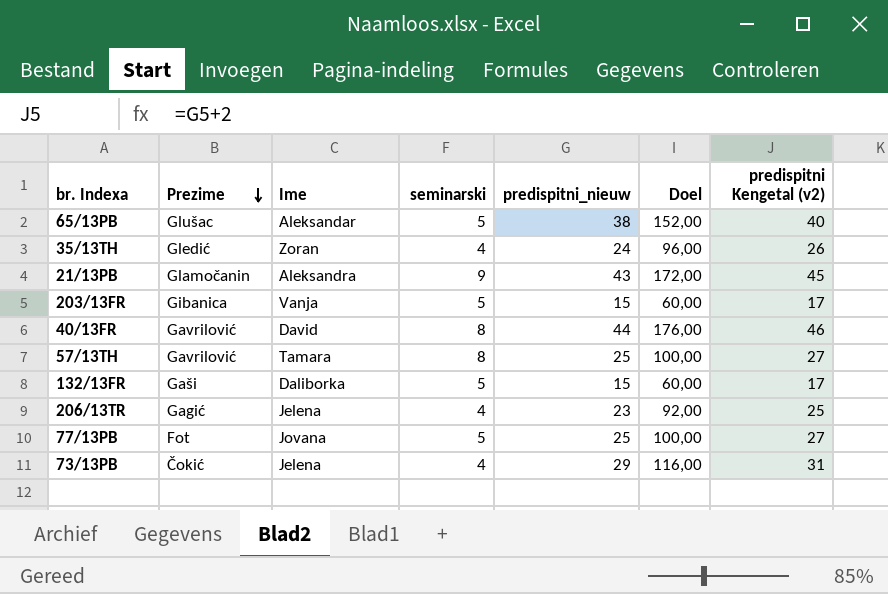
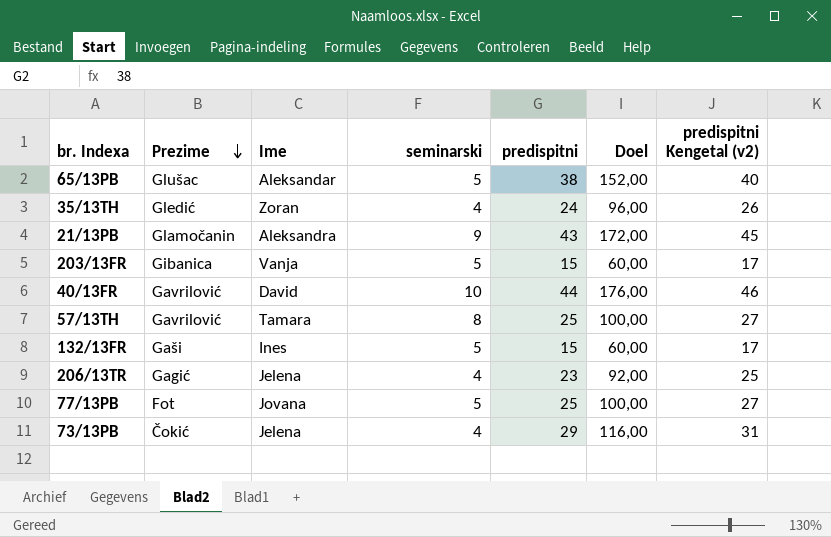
column name: predispitni_nieuw -> predispitni
40/13FR | seminarski: 8 -> 10
132/13FR | Ime: Daliborka -> Ines

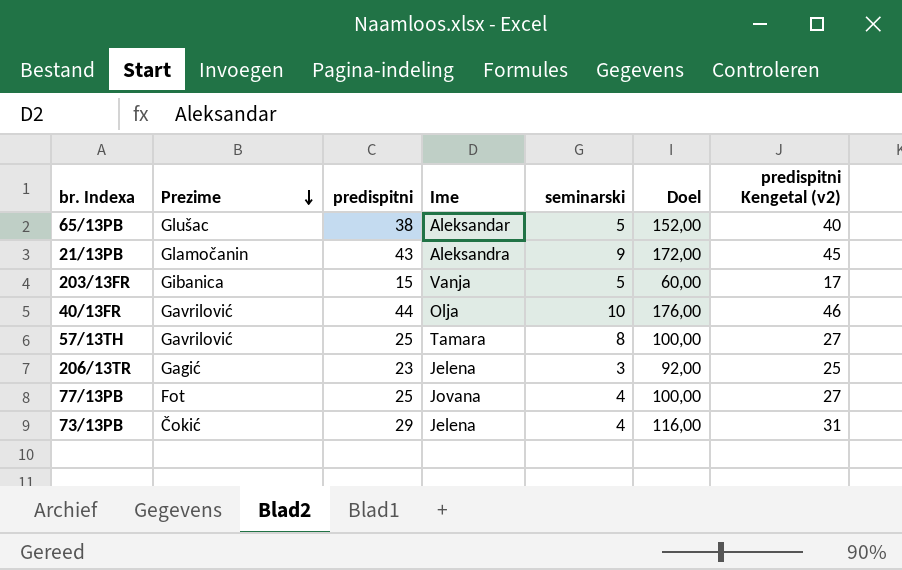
column predispitni | position: 5 -> 3
row 35/13TH: Gledić | Zoran | 4 | 24 | 96,00 | 26 -> none
row 132/13FR: Gaši | Ines | 5 | 15 | 60,00 | 17 -> none
40/13FR | Ime: David -> Olja
206/13TR | seminarski: 4 -> 3
77/13PB | seminarski: 5 -> 4

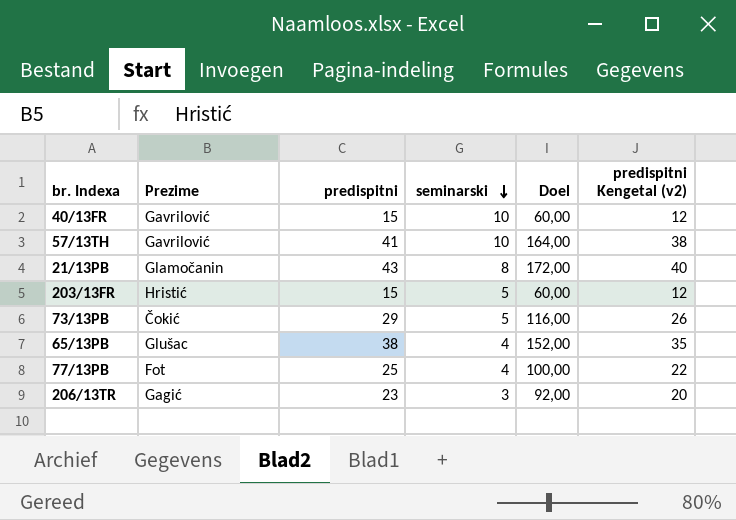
row order: Prezime descending -> seminarski descending
column Ime | position: 4 -> none
column predispitni Kengetal (v2) | formula: [predispitni] + 2 -> [predispitni] - 3
40/13FR | predispitni: 44 -> 15
40/13FR | Doel: 176,00 -> 60,00
57/13TH | predispitni: 25 -> 41
57/13TH | seminarski: 8 -> 10
57/13TH | Doel: 100,00 -> 164,00
21/13PB | seminarski: 9 -> 8
203/13FR | Prezime: Gibanica -> Hristić
73/13PB | seminarski: 4 -> 5
65/13PB | seminarski: 5 -> 4

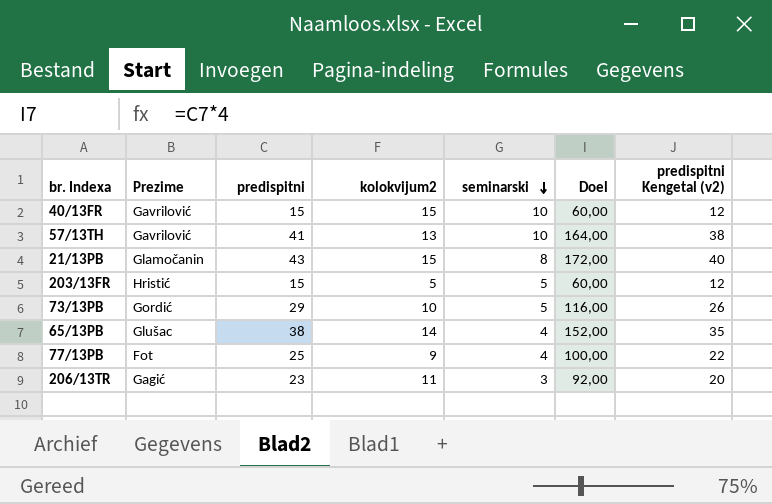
column kolokvijum2 | position: none -> 4
73/13PB | Prezime: Čokić -> Gordić

